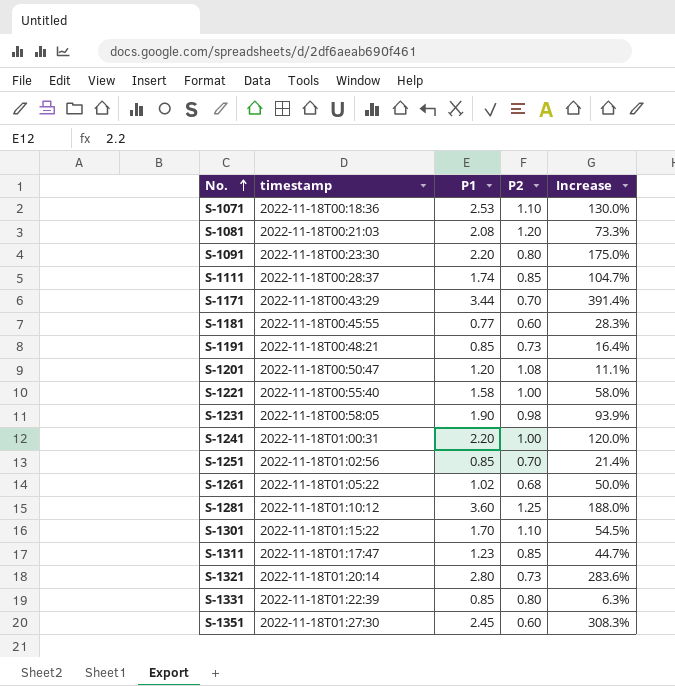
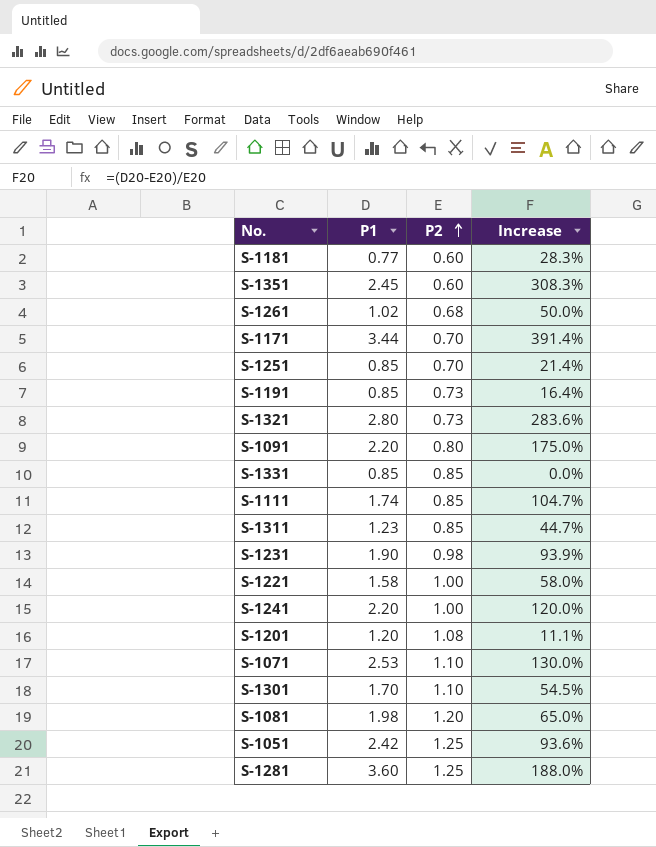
row order: No. ascending -> P2 ascending
column timestamp | position: 2 -> none
S-1331 | P2: 0.80 -> 0.85
S-1331 | Increase: 6.3% -> 0.0%
S-1081 | P1: 2.08 -> 1.98
S-1081 | Increase: 73.3% -> 65.0%
row S-1051: none -> 2.42 | 1.25 | 93.6%

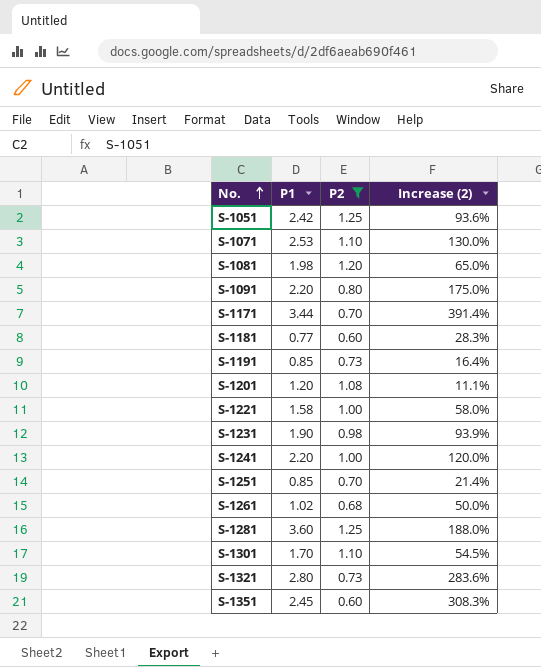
filter: none -> P2 != 0.85
row order: P2 ascending -> No. ascending
column name: Increase -> Increase (2)

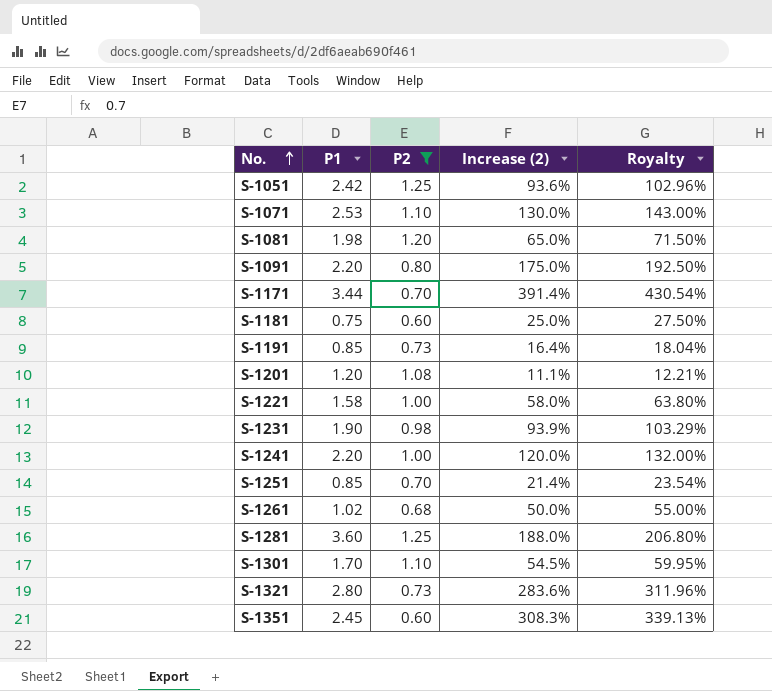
column Royalty | formula: none -> [Increase (2)] * 1.1
S-1181 | P1: 0.77 -> 0.75
S-1181 | Increase (2): 28.3% -> 25.0%

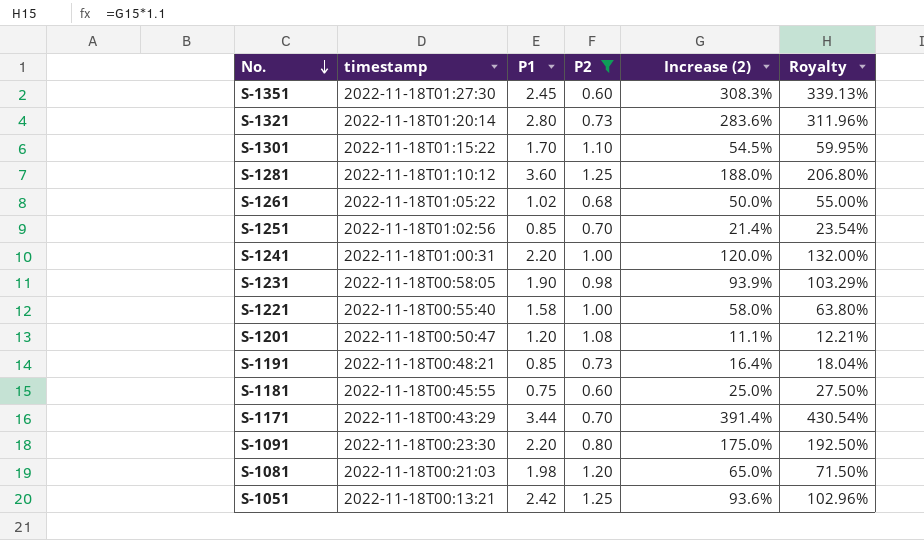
row order: No. ascending -> No. descending
column timestamp | position: none -> 2
row S-1071: 2.53 | 1.10 | 130.0% | 143.00% -> none

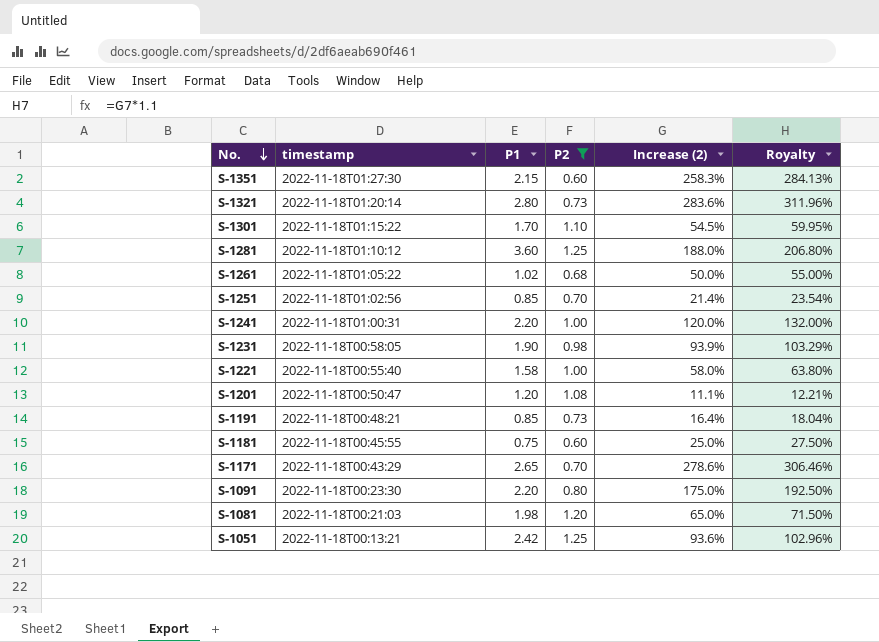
S-1351 | P1: 2.45 -> 2.15
S-1351 | Increase (2): 308.3% -> 258.3%
S-1351 | Royalty: 339.13% -> 284.13%
S-1171 | P1: 3.44 -> 2.65
S-1171 | Increase (2): 391.4% -> 278.6%
S-1171 | Royalty: 430.54% -> 306.46%

